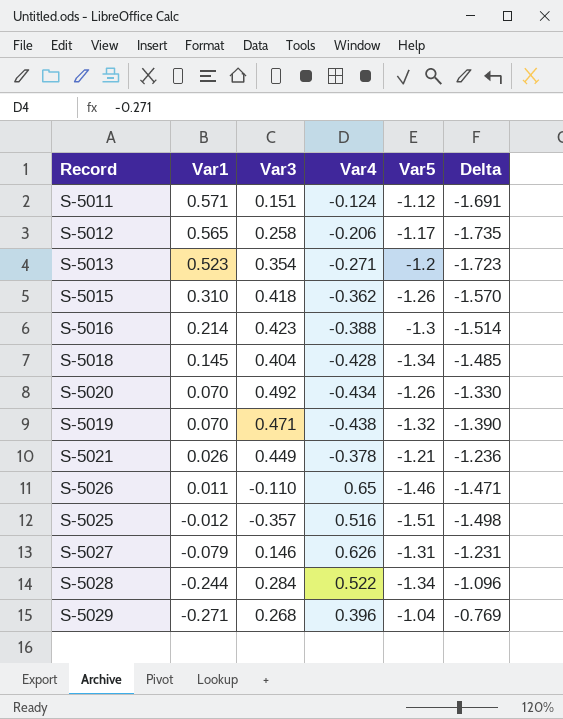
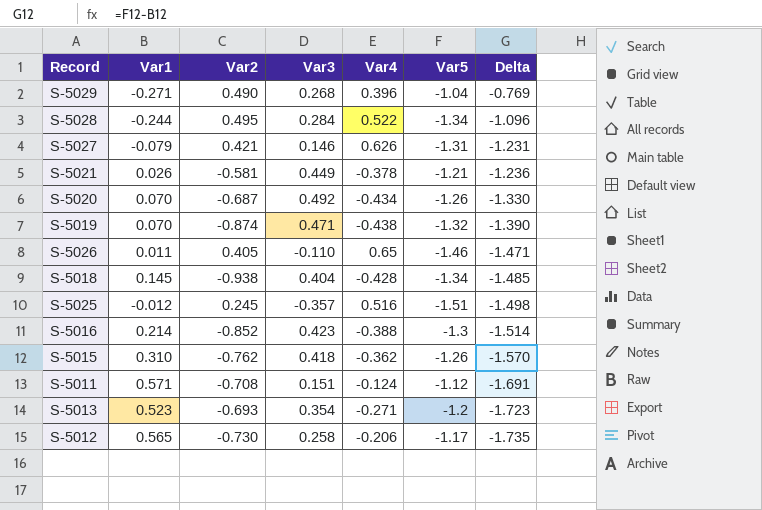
row order: Var1 descending -> Delta descending
column Var2 | position: none -> 3

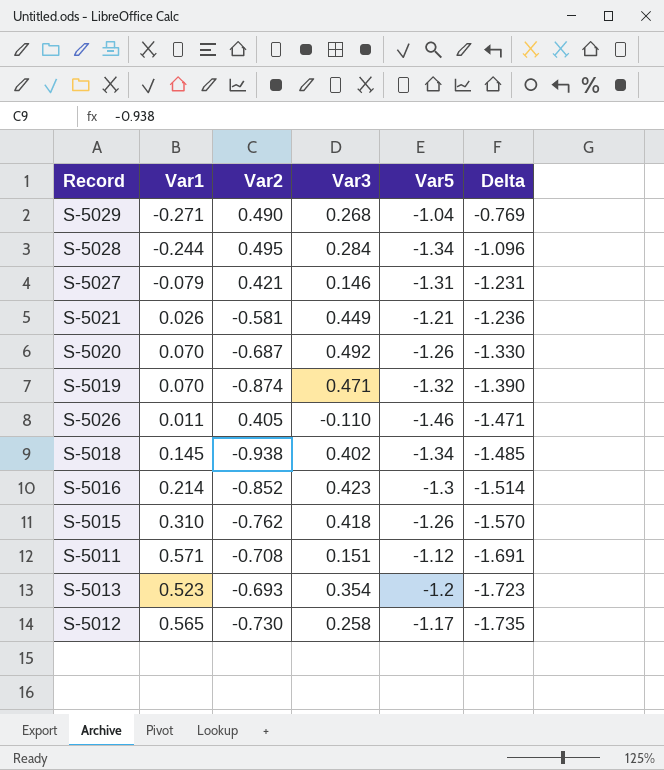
column Var4 | position: 5 -> none
row S-5025: -0.012 | 0.245 | -0.357 | 0.516 | -1.51 | -1.498 -> none
S-5018 | Var3: 0.404 -> 0.402

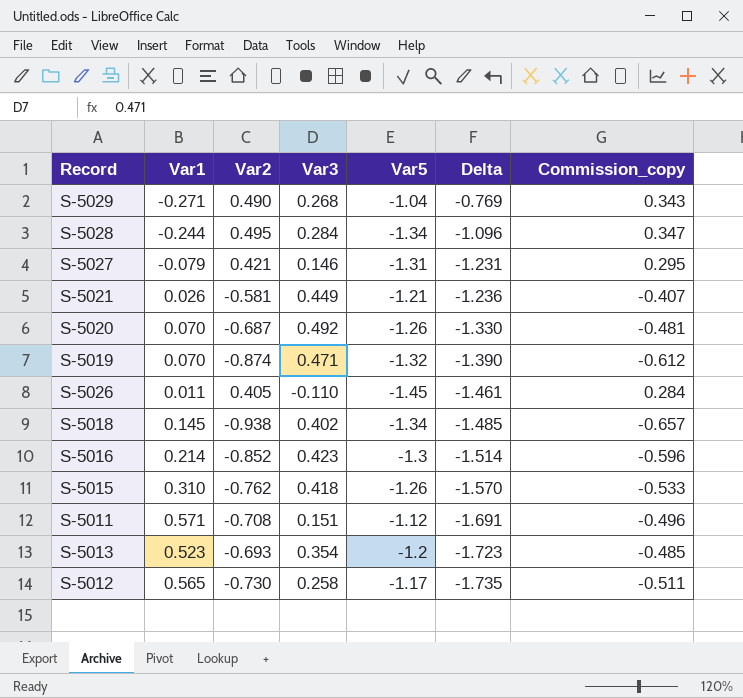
column Commission_copy | formula: none -> [Var2] * 0.7
S-5026 | Var5: -1.46 -> -1.45
S-5026 | Delta: -1.471 -> -1.461

